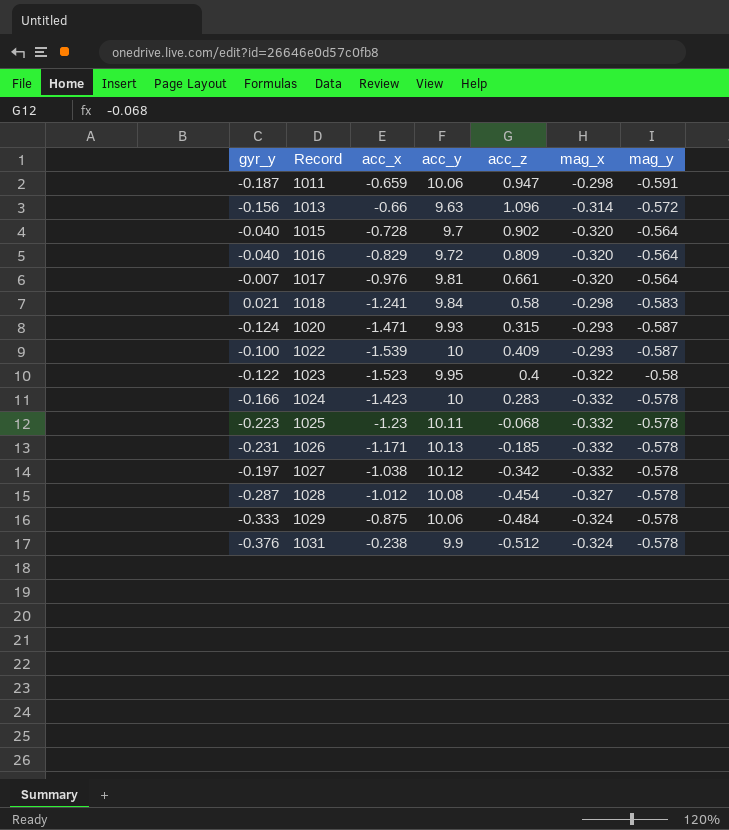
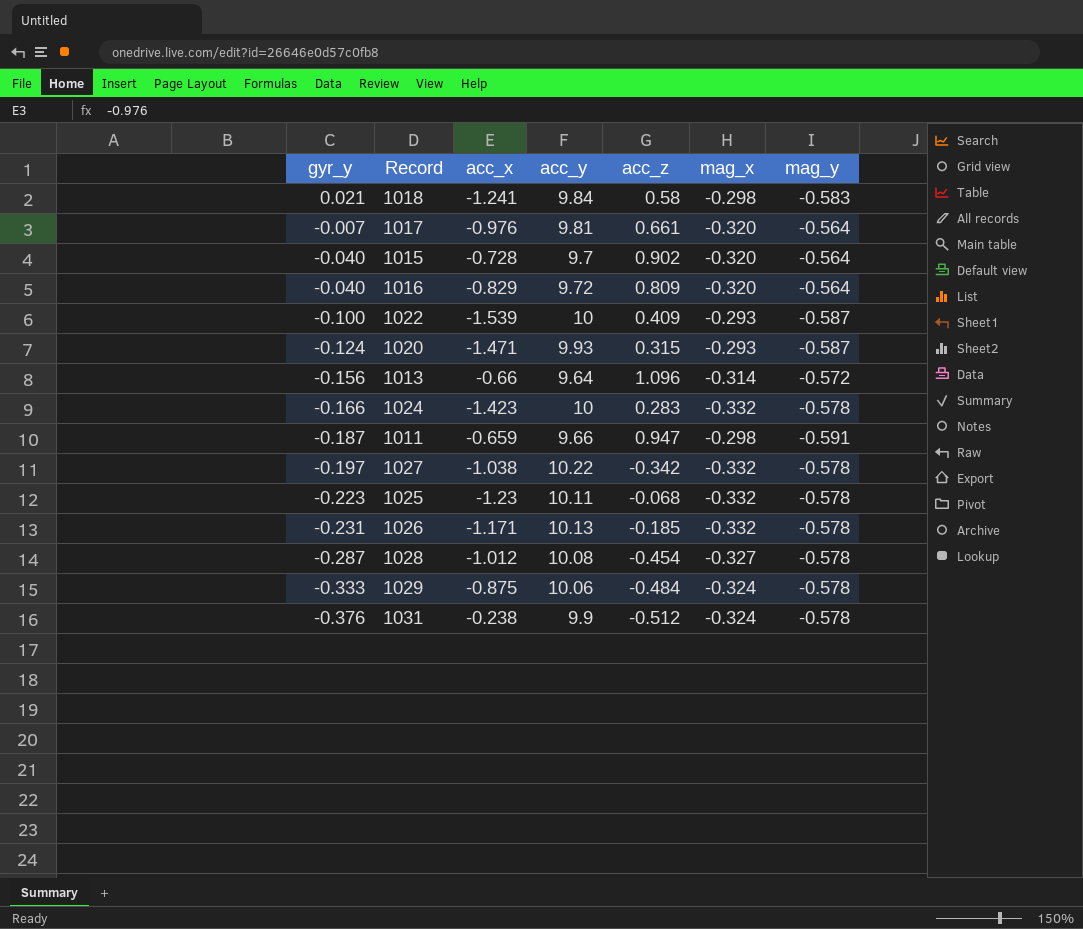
row order: Record ascending -> gyr_y descending
row 1023: -0.122 | -1.523 | 9.95 | 0.4 | -0.322 | -0.58 -> none
1013 | acc_y: 9.63 -> 9.64
1011 | acc_y: 10.06 -> 9.66
1027 | acc_y: 10.12 -> 10.22

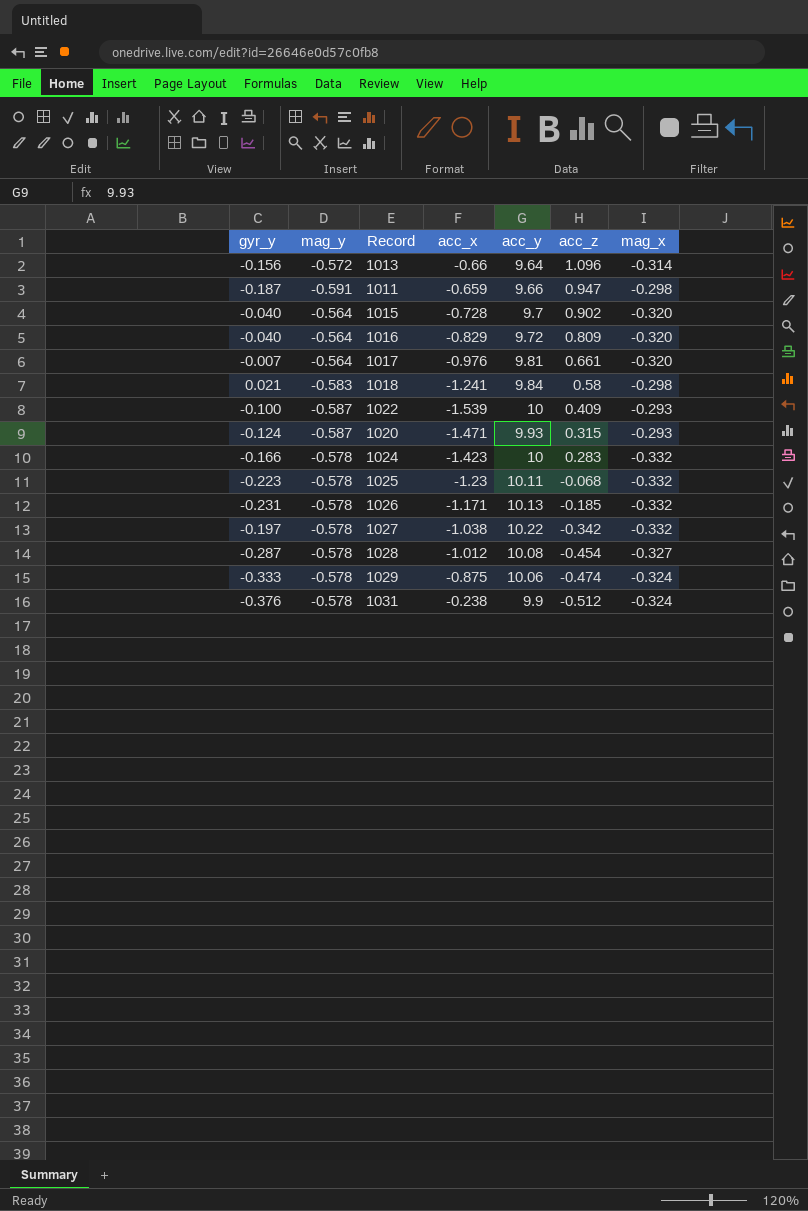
row order: gyr_y descending -> acc_z descending
column mag_y | position: 7 -> 2
1029 | acc_z: -0.484 -> -0.474

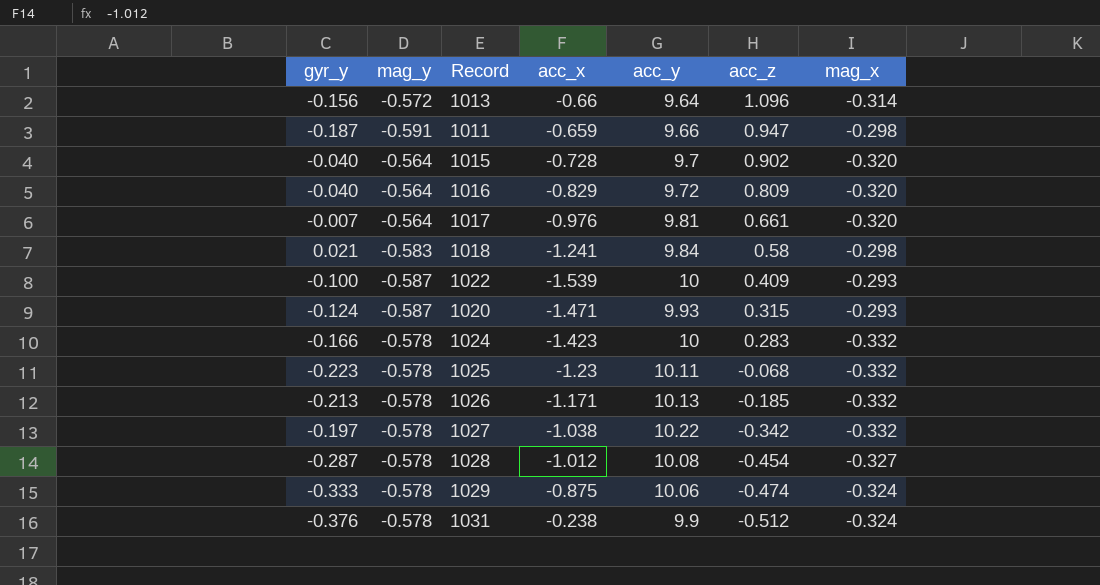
1026 | gyr_y: -0.231 -> -0.213

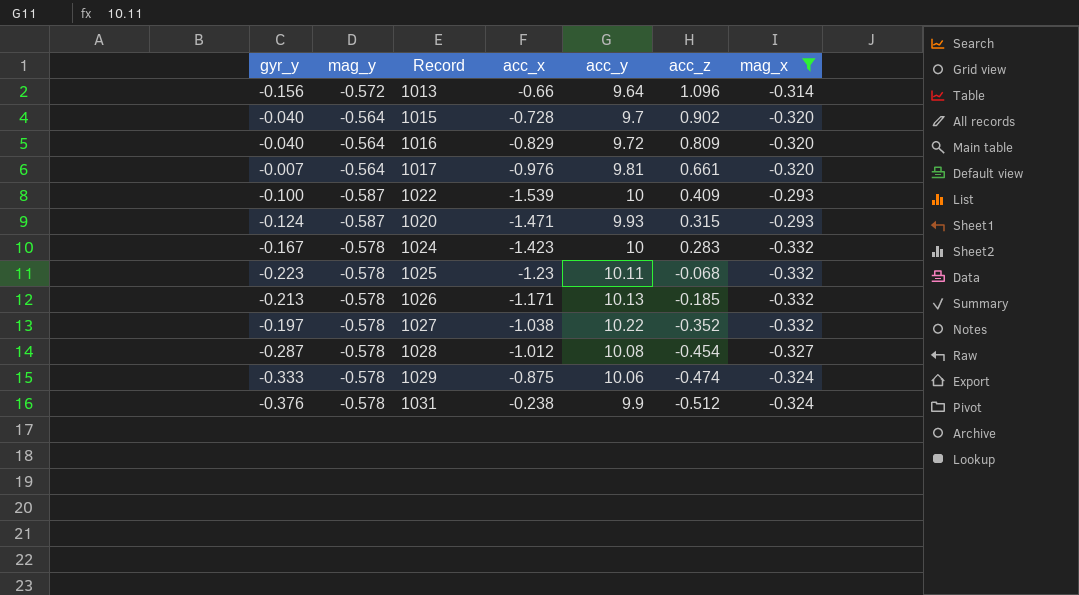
filter: none -> mag_x != -0.298
1024 | gyr_y: -0.166 -> -0.167
1027 | acc_z: -0.342 -> -0.352

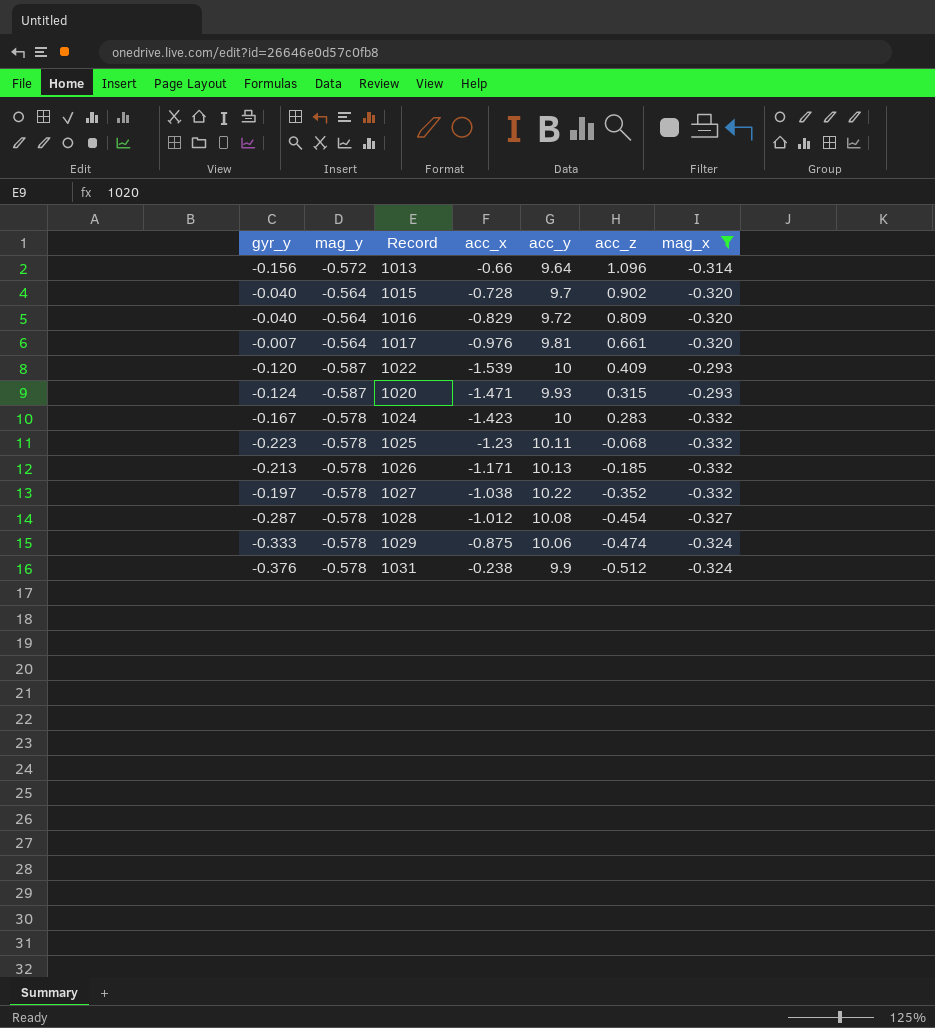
1022 | gyr_y: -0.100 -> -0.120

